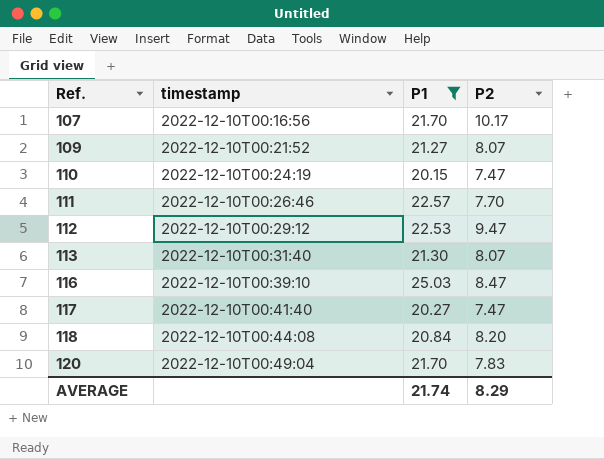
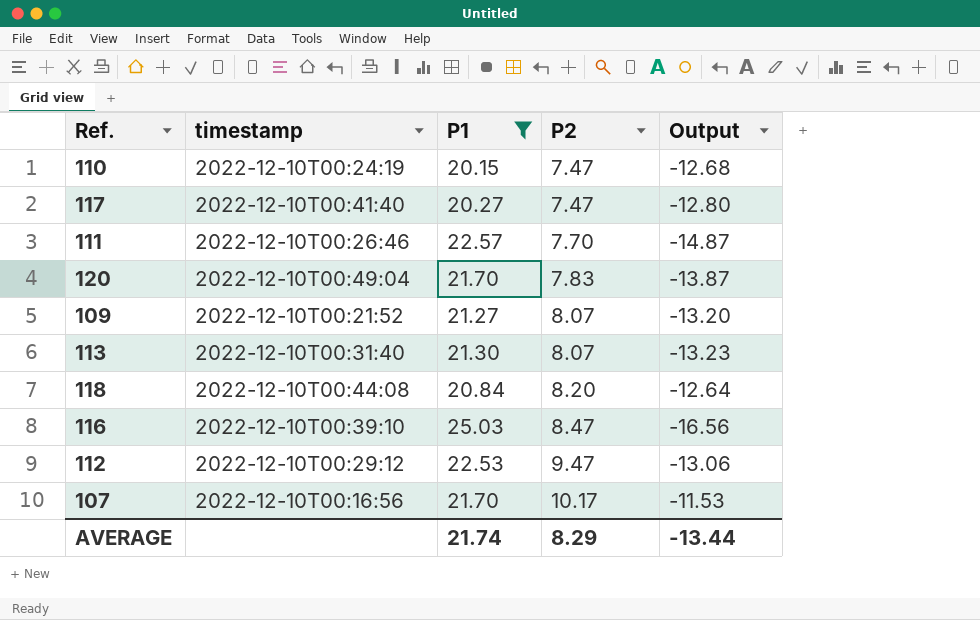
row order: Ref. ascending -> P2 ascending
column Output | formula: none -> [P2] - [P1]

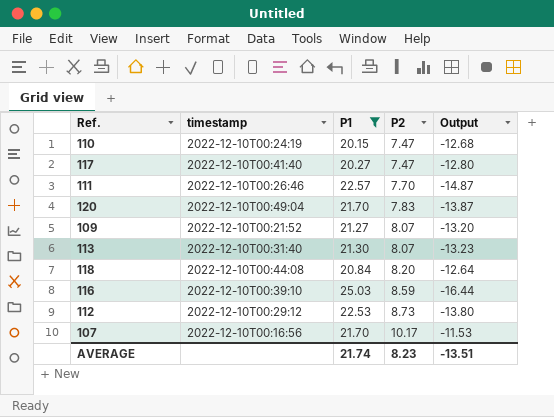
116 | P2: 8.47 -> 8.59
116 | Output: -16.56 -> -16.44
112 | P2: 9.47 -> 8.73
112 | Output: -13.06 -> -13.80
AVERAGE | P2: 8.29 -> 8.23
AVERAGE | Output: -13.44 -> -13.51

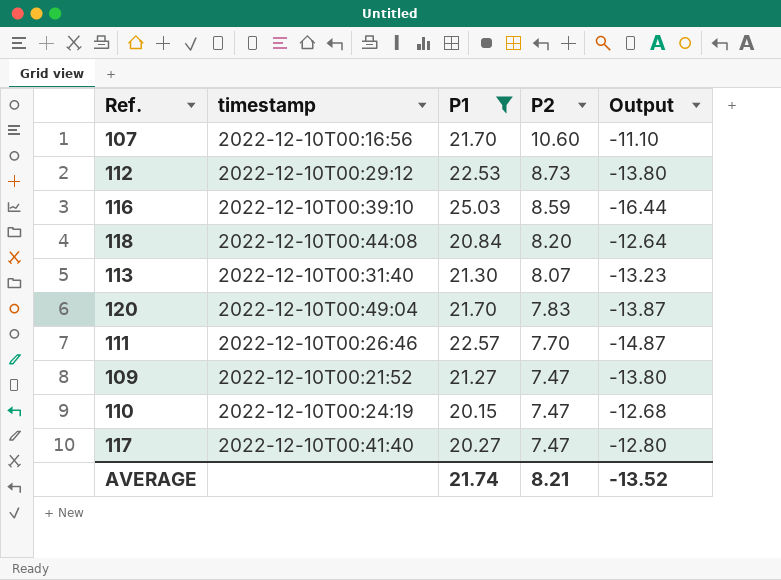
row order: P2 ascending -> P2 descending
107 | P2: 10.17 -> 10.60
107 | Output: -11.53 -> -11.10
109 | P2: 8.07 -> 7.47
109 | Output: -13.20 -> -13.80
AVERAGE | P2: 8.23 -> 8.21
AVERAGE | Output: -13.51 -> -13.52

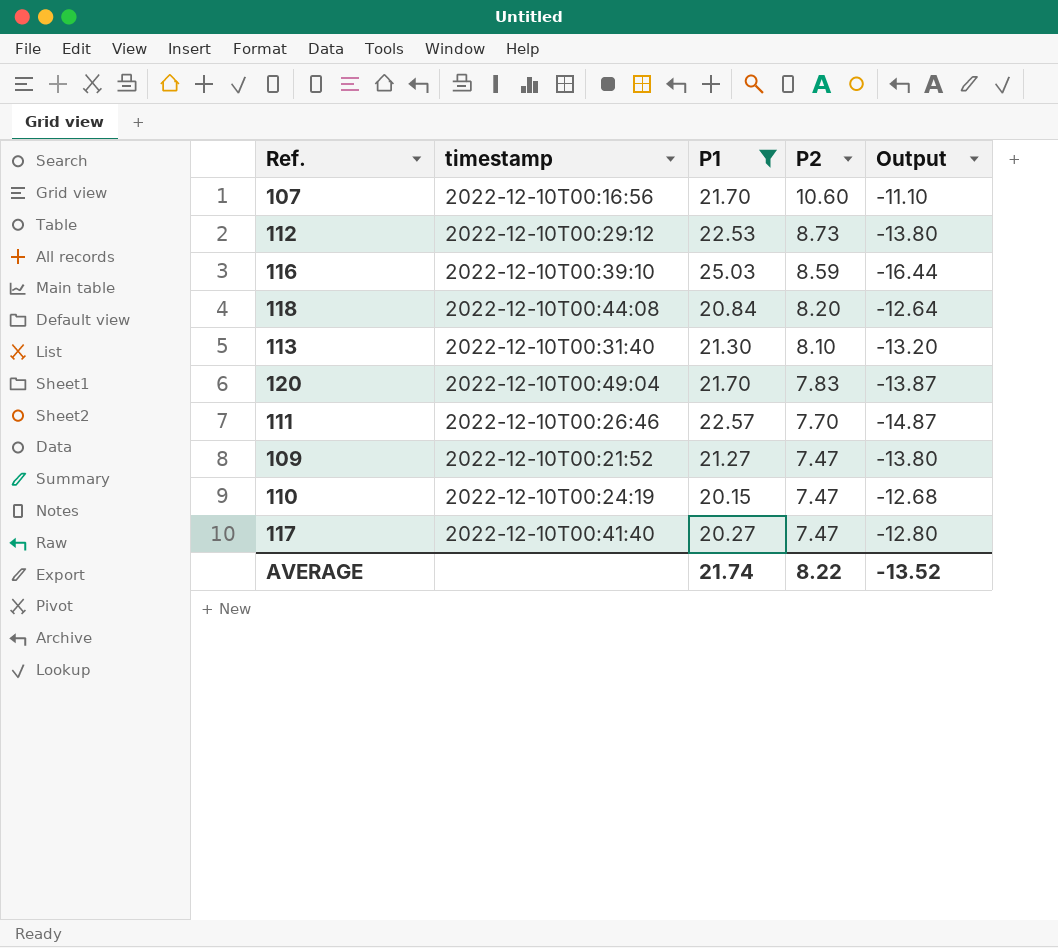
113 | P2: 8.07 -> 8.10
113 | Output: -13.23 -> -13.20
AVERAGE | P2: 8.21 -> 8.22

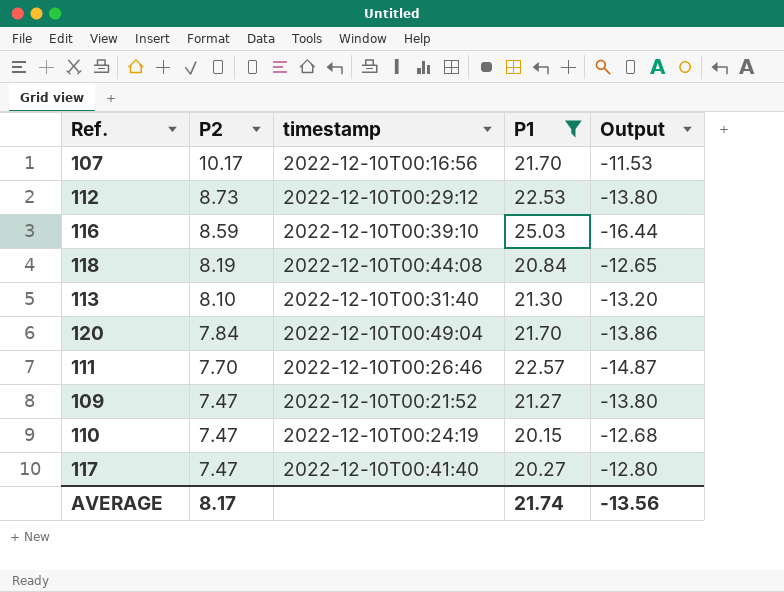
column P2 | position: 4 -> 2
107 | P2: 10.60 -> 10.17
107 | Output: -11.10 -> -11.53
118 | P2: 8.20 -> 8.19
118 | Output: -12.64 -> -12.65
120 | P2: 7.83 -> 7.84
120 | Output: -13.87 -> -13.86
AVERAGE | P2: 8.22 -> 8.17
AVERAGE | Output: -13.52 -> -13.56

